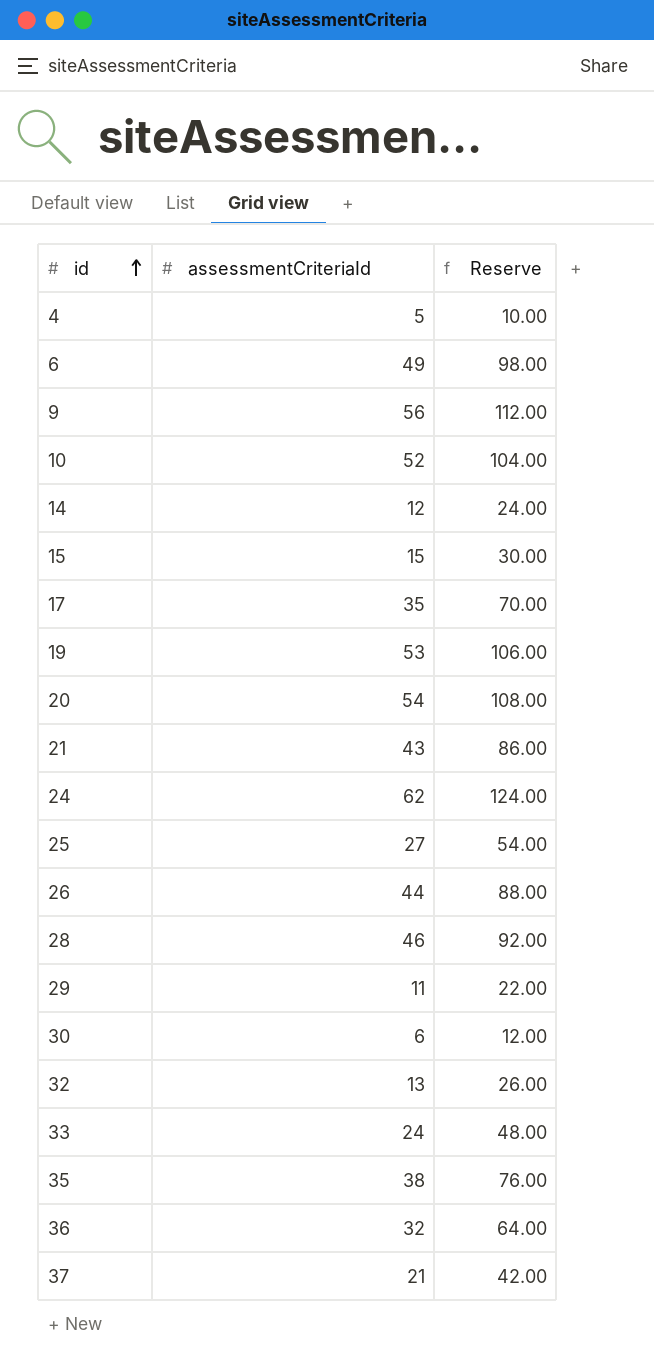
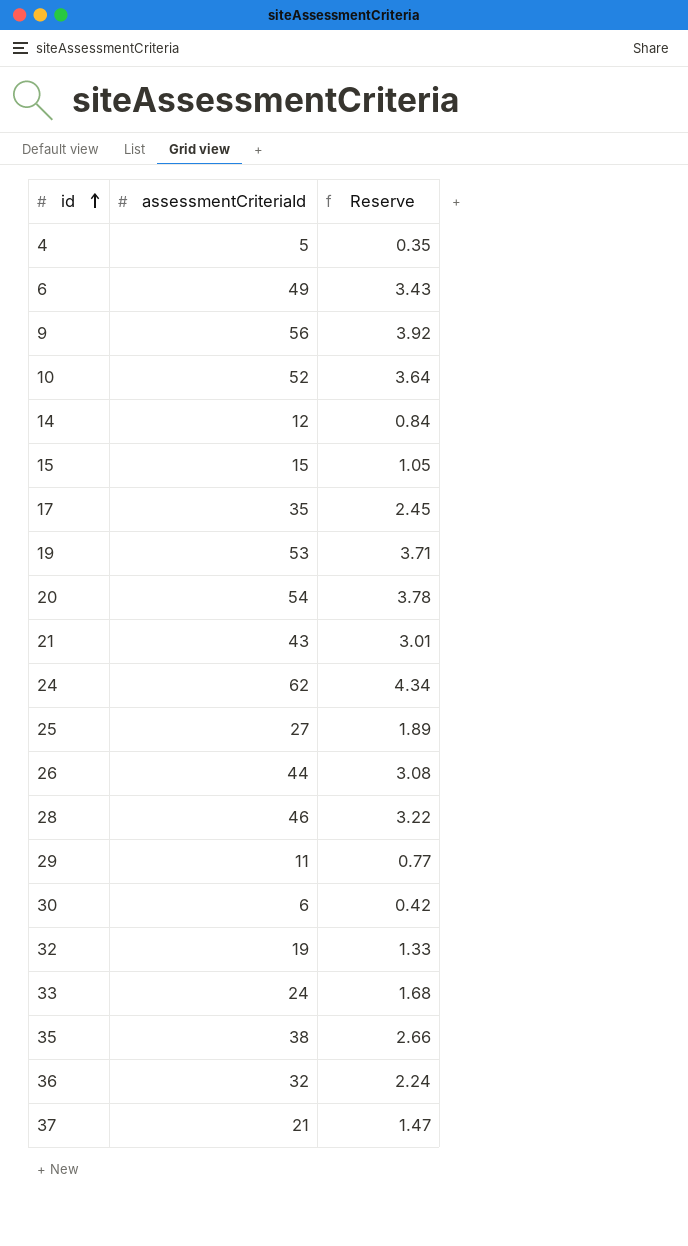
column Reserve | formula: [assessmentCriteriaId] * 2 -> [assessmentCriteriaId] * 0.07
32 | assessmentCriteriaId: 13 -> 19

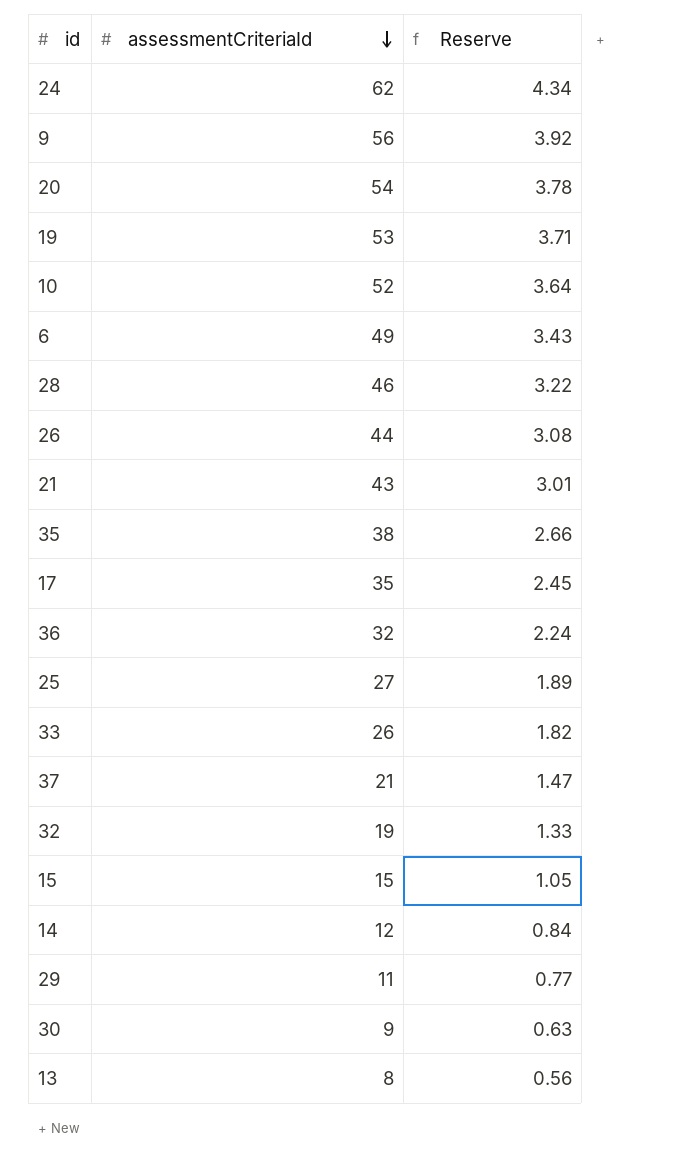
row order: id ascending -> assessmentCriteriaId descending
row 4: 5 | 0.35 -> none
33 | assessmentCriteriaId: 24 -> 26
33 | Reserve: 1.68 -> 1.82
30 | assessmentCriteriaId: 6 -> 9
30 | Reserve: 0.42 -> 0.63
row 13: none -> 8 | 0.56

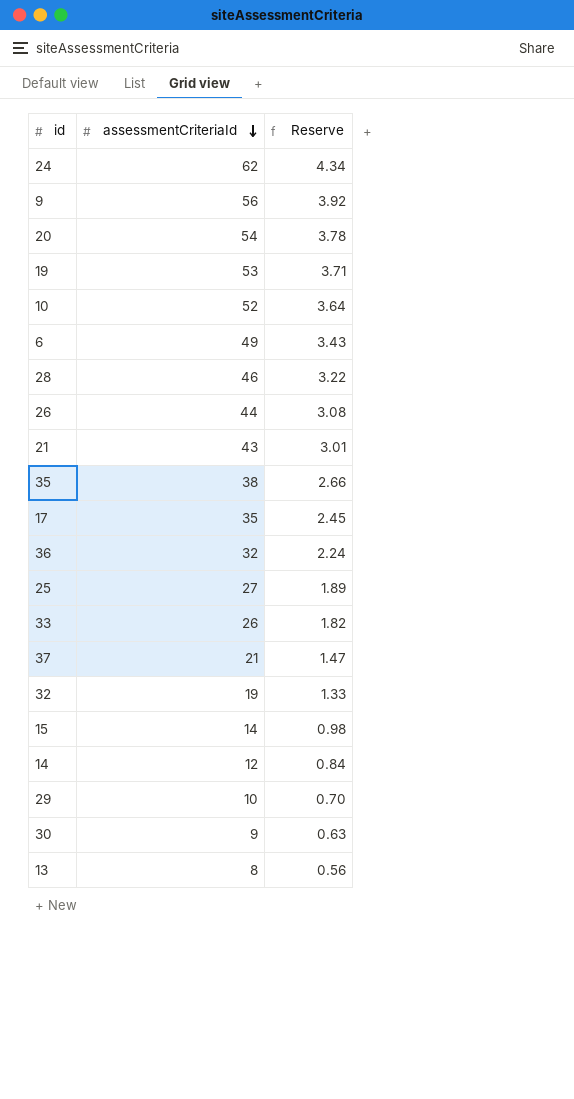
15 | assessmentCriteriaId: 15 -> 14
15 | Reserve: 1.05 -> 0.98
29 | assessmentCriteriaId: 11 -> 10
29 | Reserve: 0.77 -> 0.70

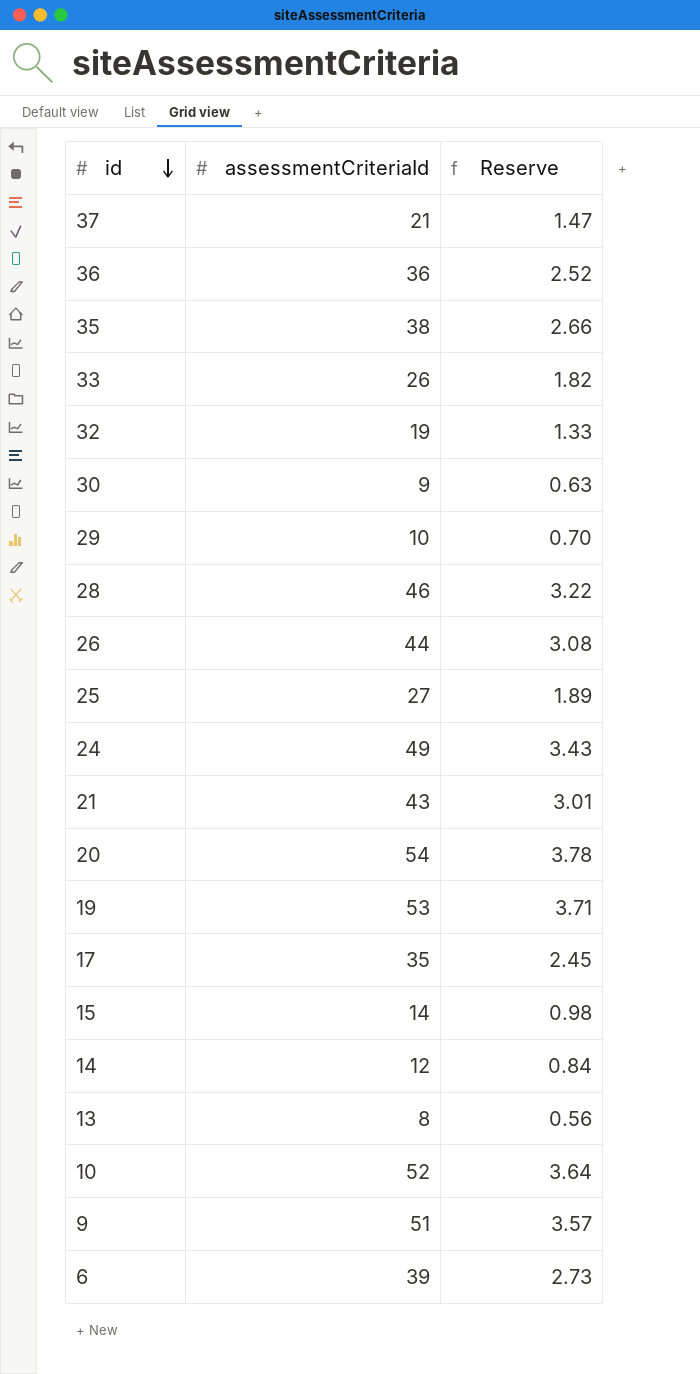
row order: assessmentCriteriaId descending -> id descending
36 | assessmentCriteriaId: 32 -> 36
36 | Reserve: 2.24 -> 2.52
24 | assessmentCriteriaId: 62 -> 49
24 | Reserve: 4.34 -> 3.43
9 | assessmentCriteriaId: 56 -> 51
9 | Reserve: 3.92 -> 3.57
6 | assessmentCriteriaId: 49 -> 39
6 | Reserve: 3.43 -> 2.73

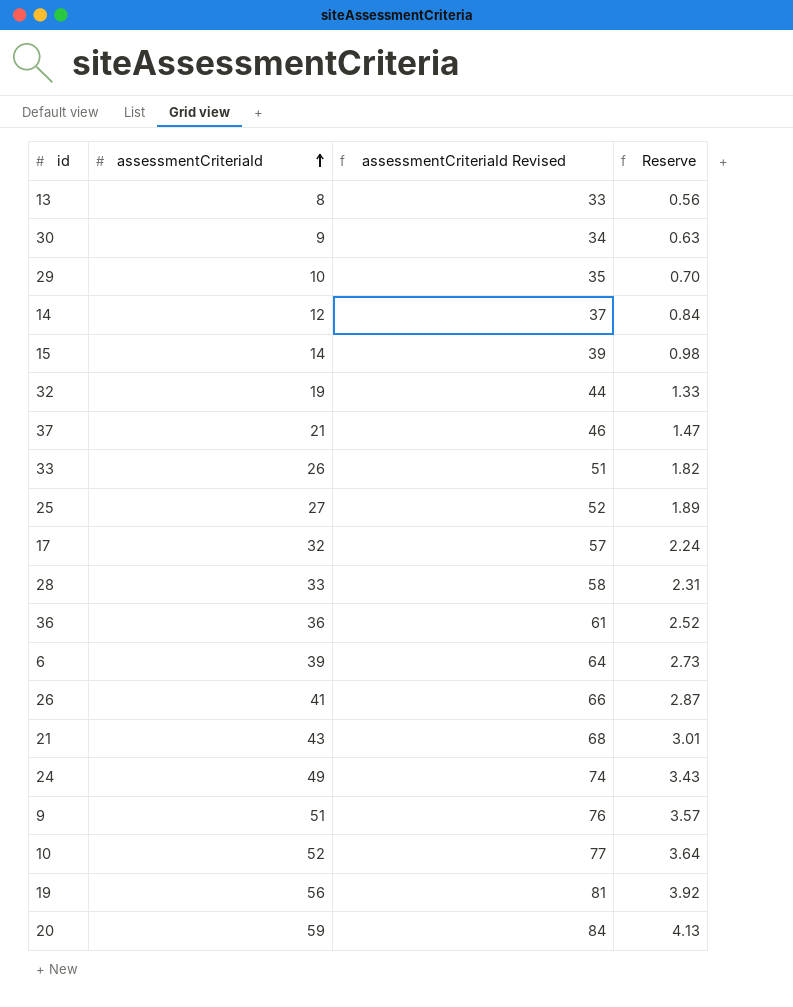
row order: id descending -> assessmentCriteriaId ascending
column assessmentCriteriaId Revised | formula: none -> [assessmentCriteriaId] + 25
row 35: 38 | 2.66 -> none
17 | assessmentCriteriaId: 35 -> 32
17 | Reserve: 2.45 -> 2.24
28 | assessmentCriteriaId: 46 -> 33
28 | Reserve: 3.22 -> 2.31
26 | assessmentCriteriaId: 44 -> 41
26 | Reserve: 3.08 -> 2.87
19 | assessmentCriteriaId: 53 -> 56
19 | Reserve: 3.71 -> 3.92
20 | assessmentCriteriaId: 54 -> 59
20 | Reserve: 3.78 -> 4.13

